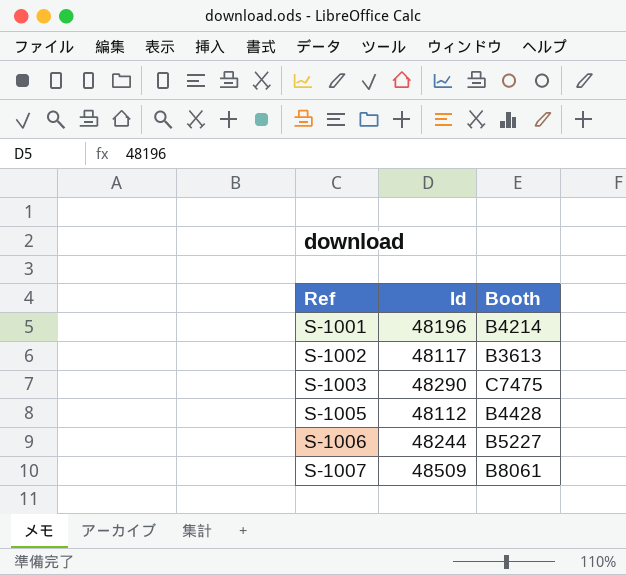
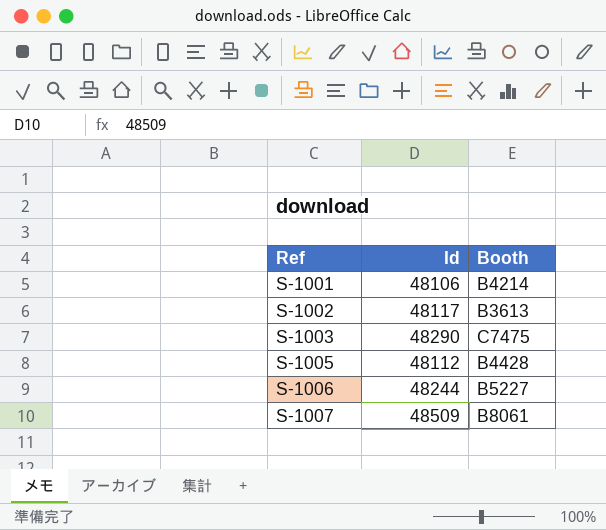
S-1001 | Id: 48196 -> 48106

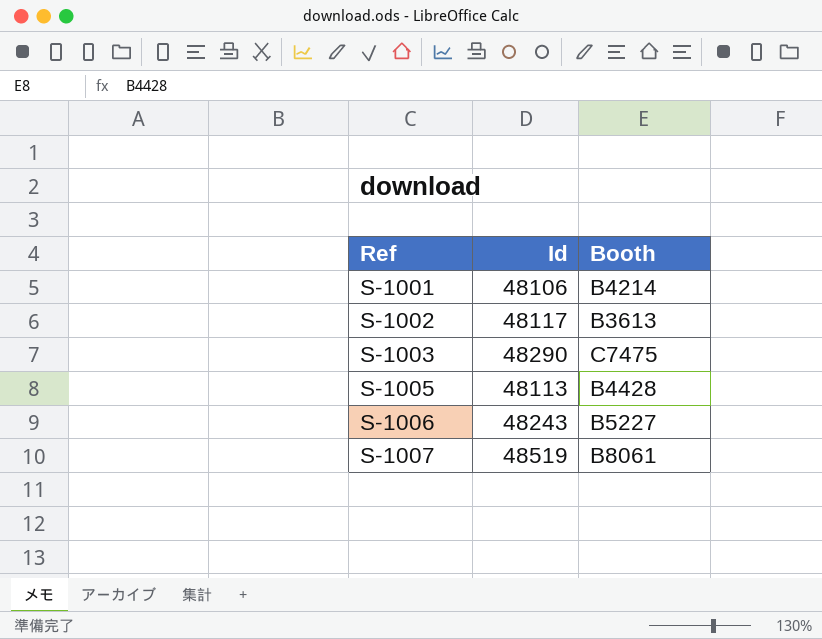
S-1005 | Id: 48112 -> 48113
S-1006 | Id: 48244 -> 48243
S-1007 | Id: 48509 -> 48519

